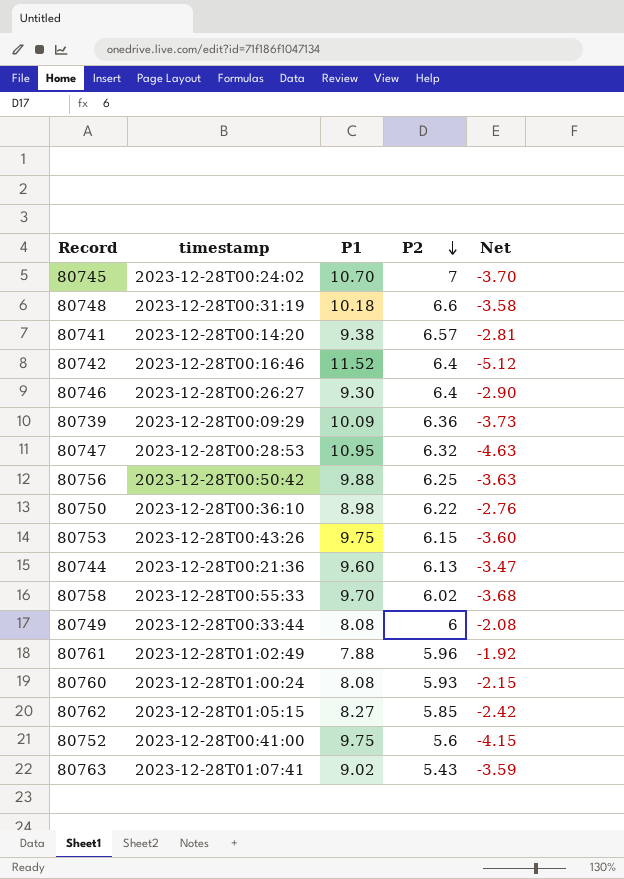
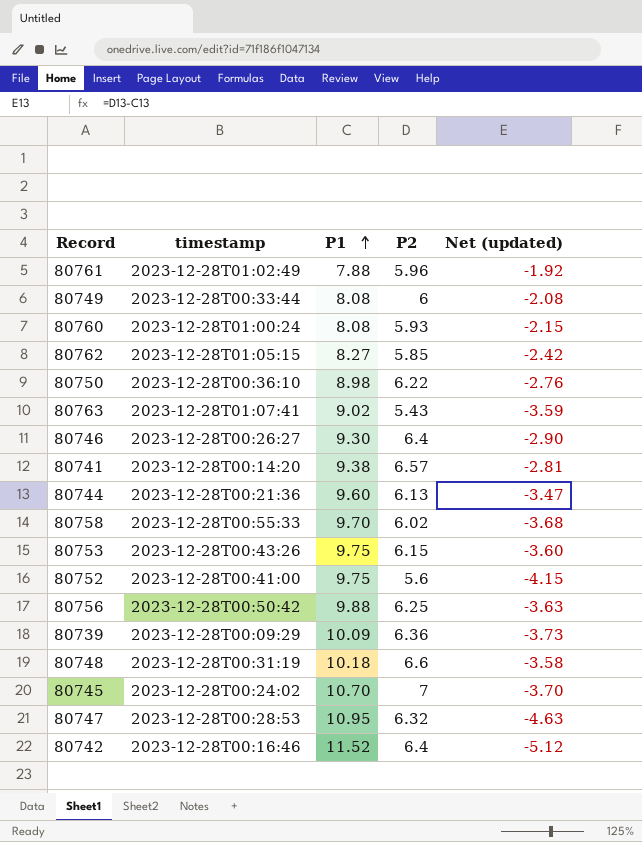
row order: P2 descending -> P1 ascending
column name: Net -> Net (updated)

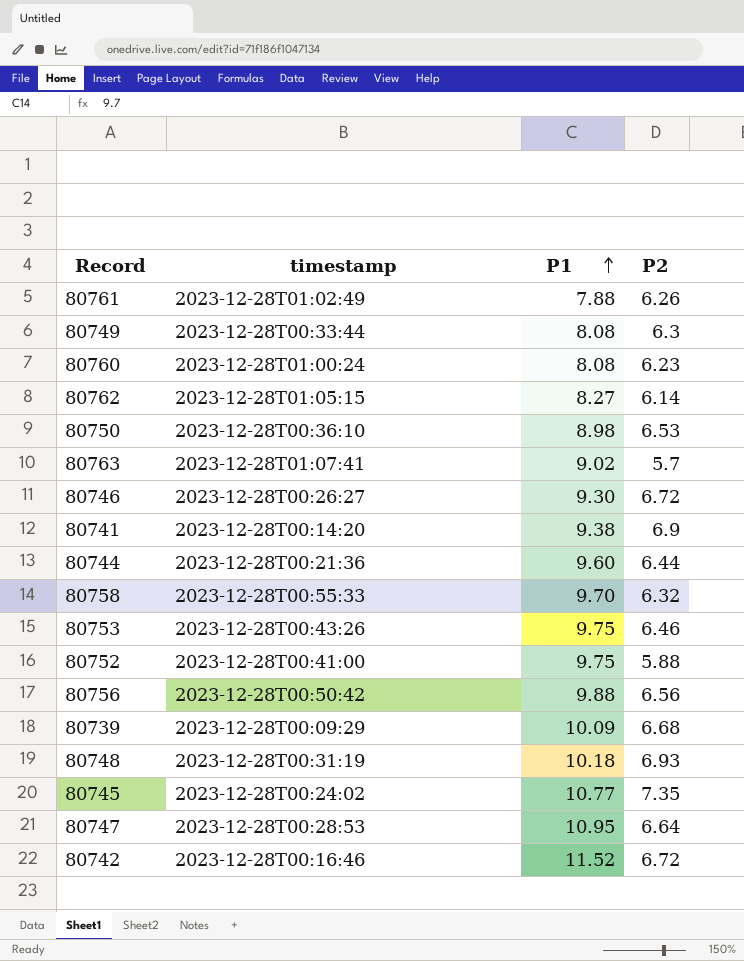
column Net (updated) | formula: [P2] - [P1] -> none
80761 | P2: 5.96 -> 6.26
80749 | P2: 6 -> 6.3
80760 | P2: 5.93 -> 6.23
80762 | P2: 5.85 -> 6.14
80750 | P2: 6.22 -> 6.53
80763 | P2: 5.43 -> 5.7
80746 | P2: 6.4 -> 6.72
80741 | P2: 6.57 -> 6.9
80744 | P2: 6.13 -> 6.44
80758 | P2: 6.02 -> 6.32
80753 | P2: 6.15 -> 6.46
80752 | P2: 5.6 -> 5.88
80756 | P2: 6.25 -> 6.56
80739 | P2: 6.36 -> 6.68
80748 | P2: 6.6 -> 6.93
80745 | P1: 10.70 -> 10.77
80745 | P2: 7 -> 7.35
80747 | P2: 6.32 -> 6.64
80742 | P2: 6.4 -> 6.72

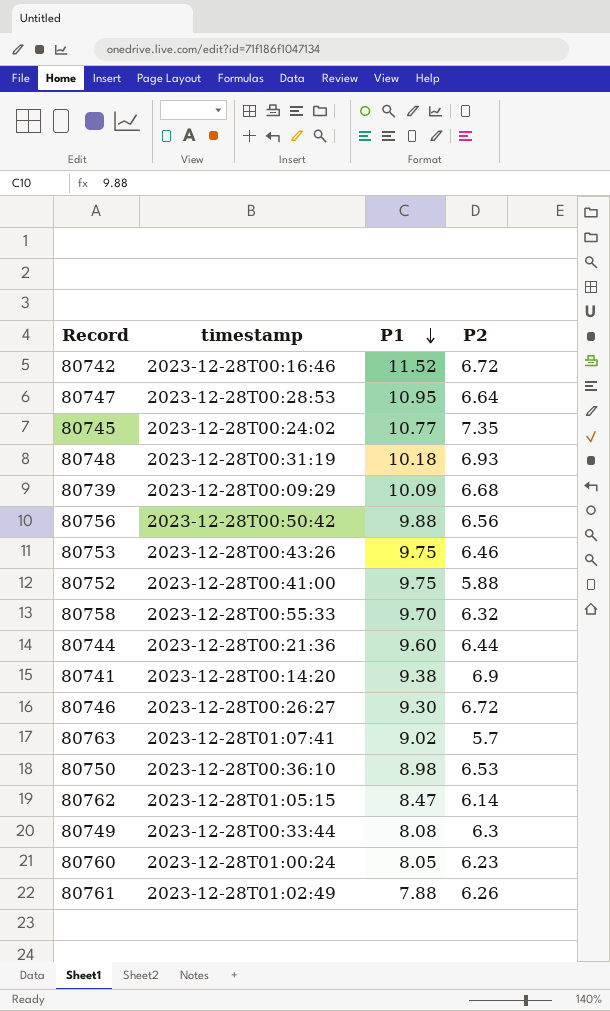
row order: P1 ascending -> P1 descending
80762 | P1: 8.27 -> 8.47
80760 | P1: 8.08 -> 8.05

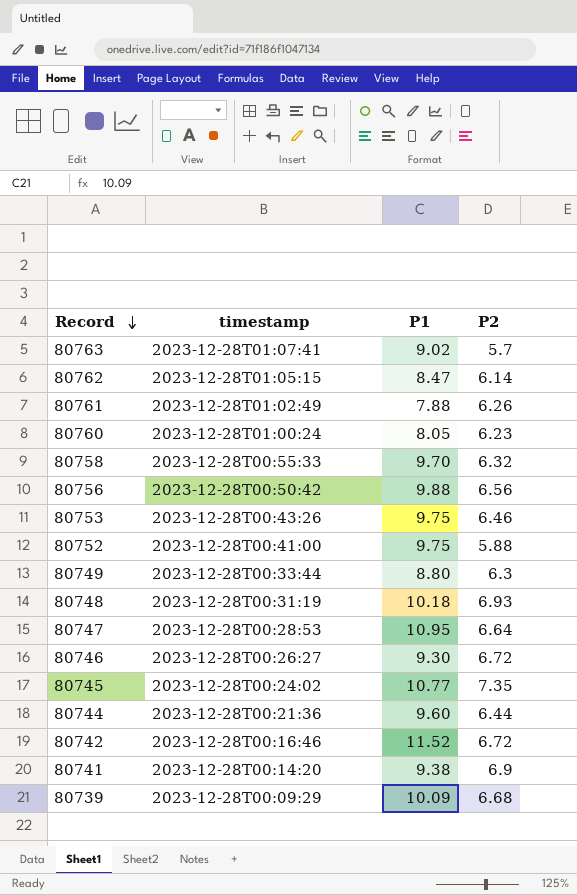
row order: P1 descending -> Record descending
row 80750: 2023-12-28T00:36:10 | 8.98 | 6.53 -> none
80749 | P1: 8.08 -> 8.80

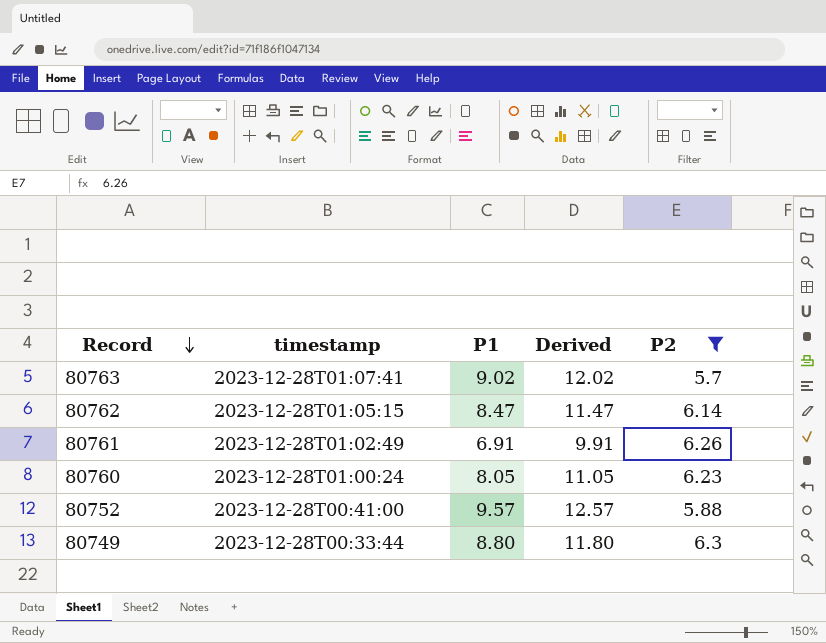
filter: none -> P2 <= 6.3
column Derived | formula: none -> [P1] + 3
80761 | P1: 7.88 -> 6.91
80752 | P1: 9.75 -> 9.57

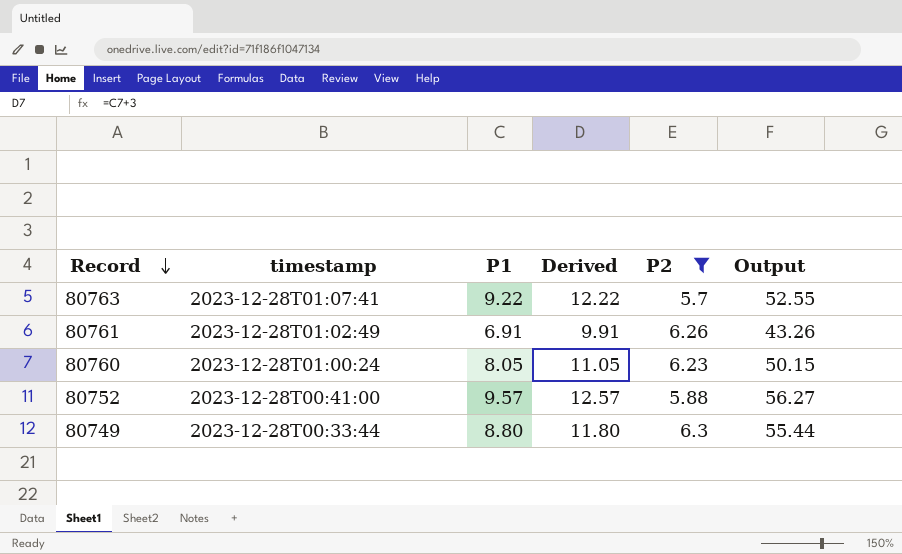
column Output | formula: none -> [P1] * [P2]
row 80762: 2023-12-28T01:05:15 | 8.47 | 11.47 | 6.14 -> none
80763 | P1: 9.02 -> 9.22
80763 | Derived: 12.02 -> 12.22

